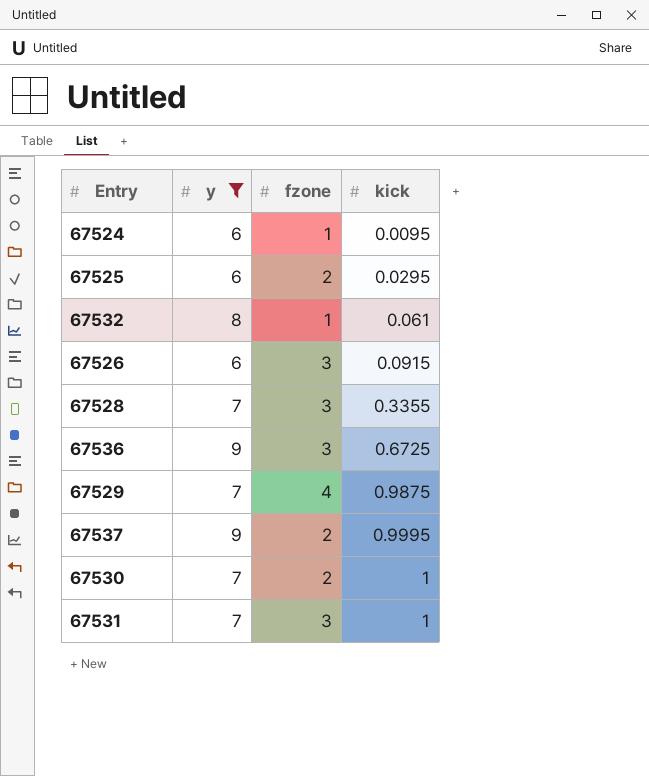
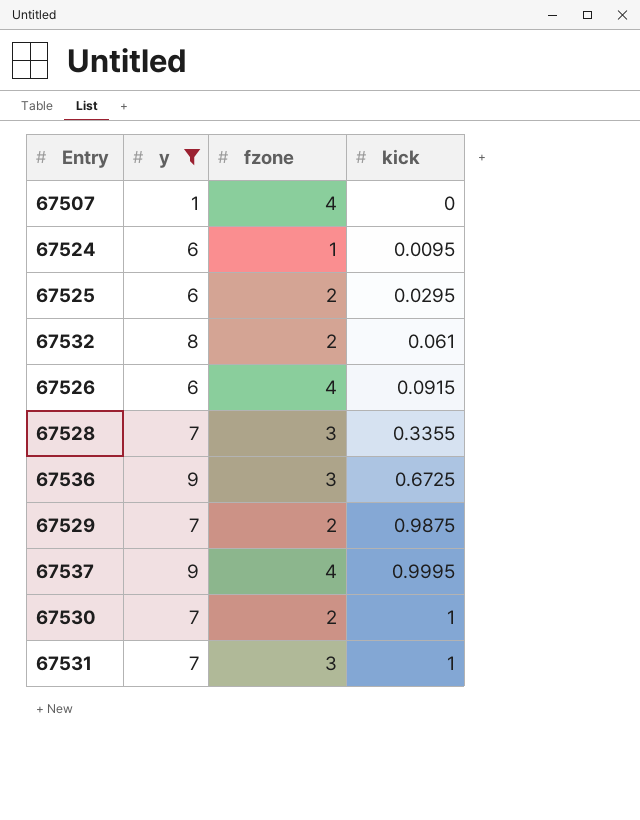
row 67507: none -> 1 | 4 | 0
67532 | fzone: 1 -> 2
67526 | fzone: 3 -> 4
67529 | fzone: 4 -> 2
67537 | fzone: 2 -> 4

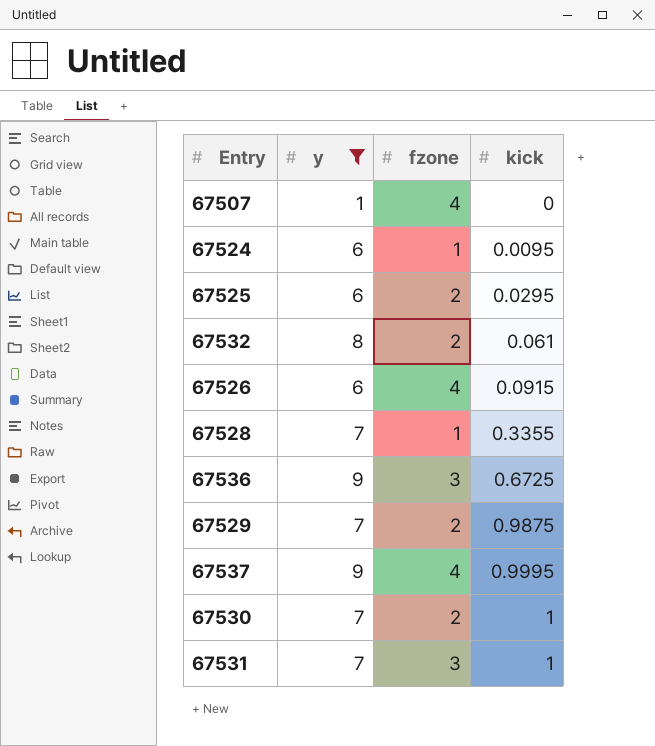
67528 | fzone: 3 -> 1

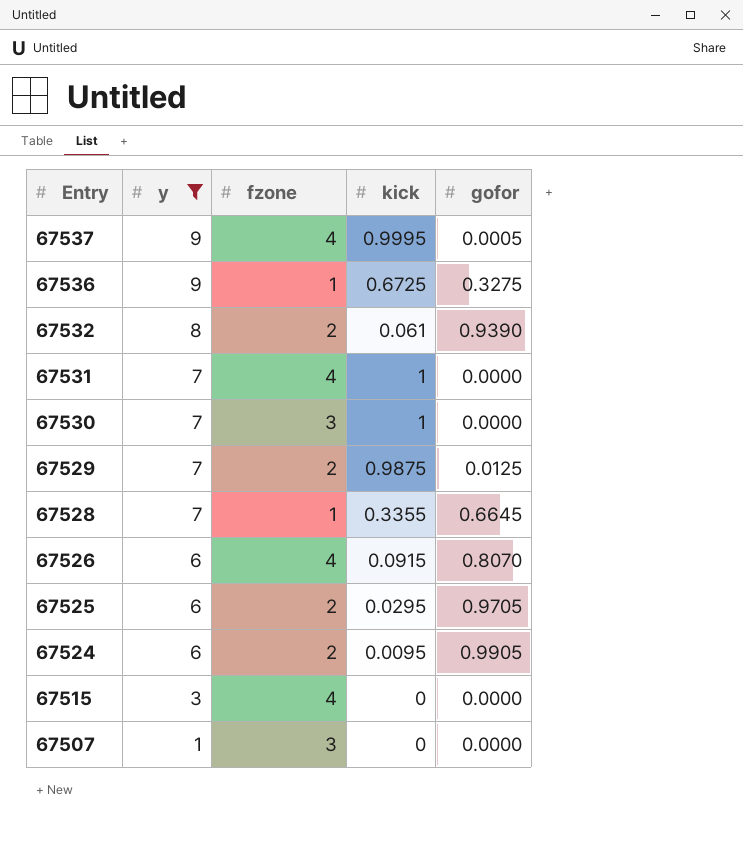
row order: kick ascending -> Entry descending
column gofor | position: none -> 5
67536 | fzone: 3 -> 1
67531 | fzone: 3 -> 4
67530 | fzone: 2 -> 3
67524 | fzone: 1 -> 2
row 67515: none -> 3 | 4 | 0 | 0.0000
67507 | fzone: 4 -> 3

